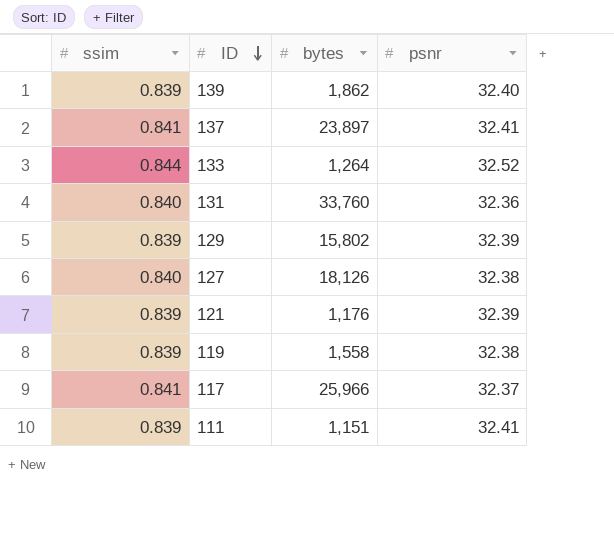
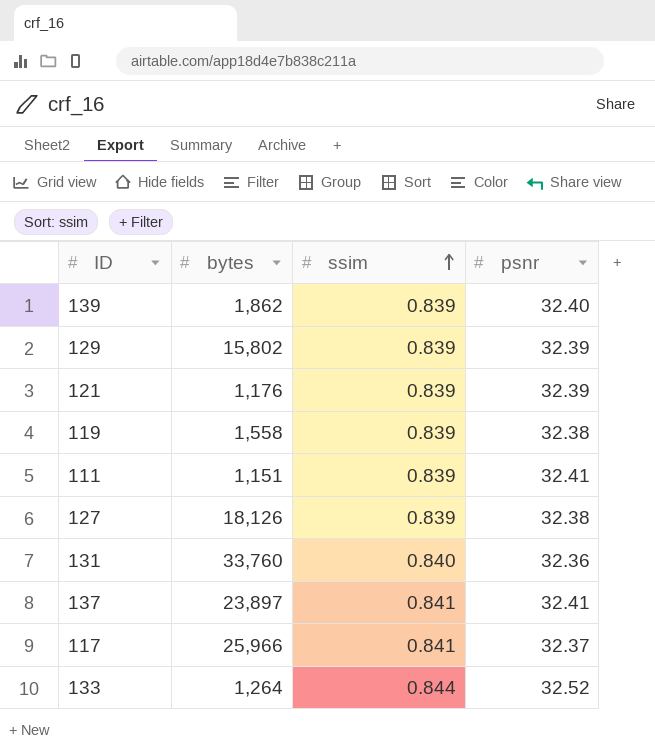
row order: ID descending -> ssim ascending
column ssim | position: 1 -> 3
127 | ssim: 0.840 -> 0.839

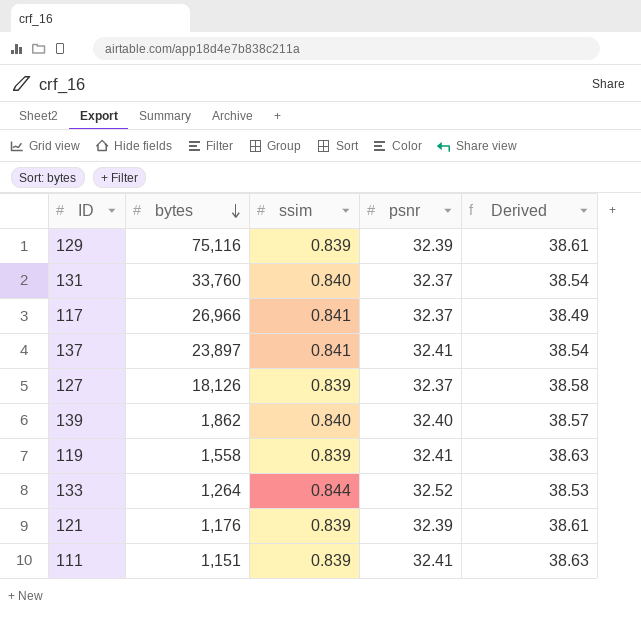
row order: ssim ascending -> bytes descending
column Derived | formula: none -> [psnr] / [ssim]
129 | bytes: 15,802 -> 75,116
131 | psnr: 32.36 -> 32.37
117 | bytes: 25,966 -> 26,966
127 | psnr: 32.38 -> 32.37
139 | ssim: 0.839 -> 0.840
119 | psnr: 32.38 -> 32.41

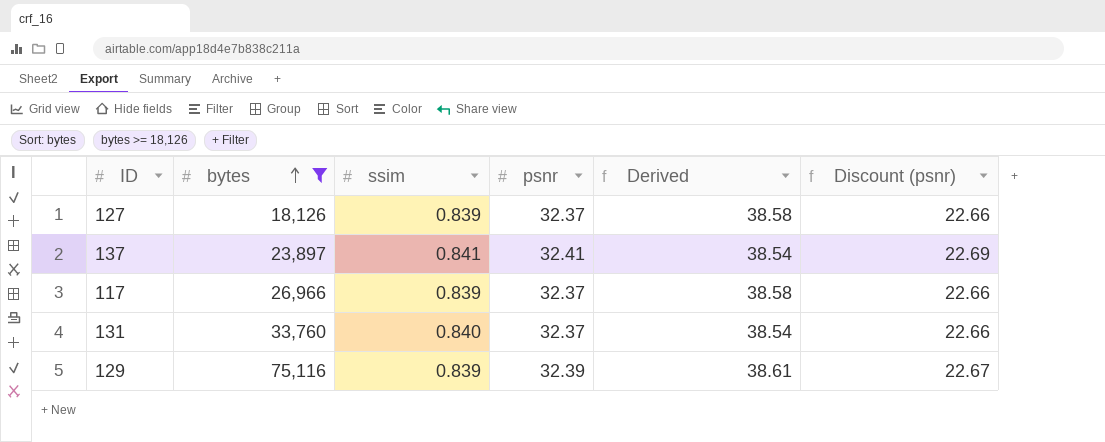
filter: none -> bytes >= 18,126
row order: bytes descending -> bytes ascending
column Discount (psnr) | formula: none -> [psnr] * 0.7
117 | ssim: 0.841 -> 0.839
117 | Derived: 38.49 -> 38.58

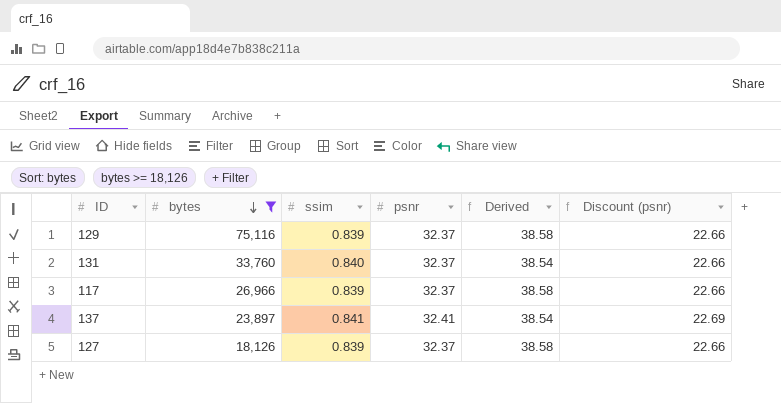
row order: bytes ascending -> bytes descending
129 | psnr: 32.39 -> 32.37
129 | Derived: 38.61 -> 38.58
129 | Discount (psnr): 22.67 -> 22.66

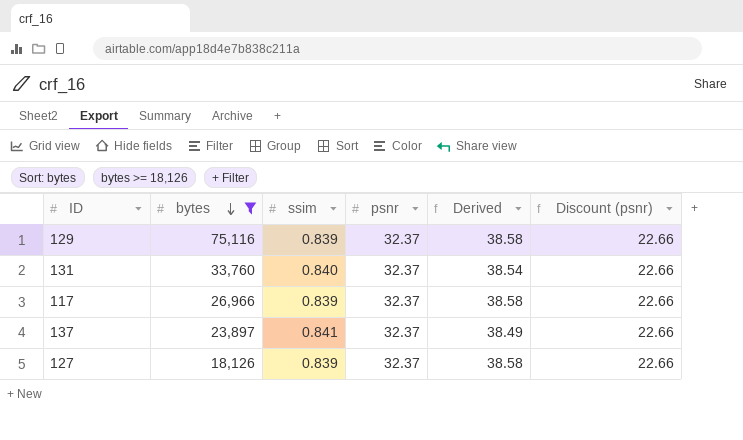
137 | psnr: 32.41 -> 32.37
137 | Derived: 38.54 -> 38.49
137 | Discount (psnr): 22.69 -> 22.66

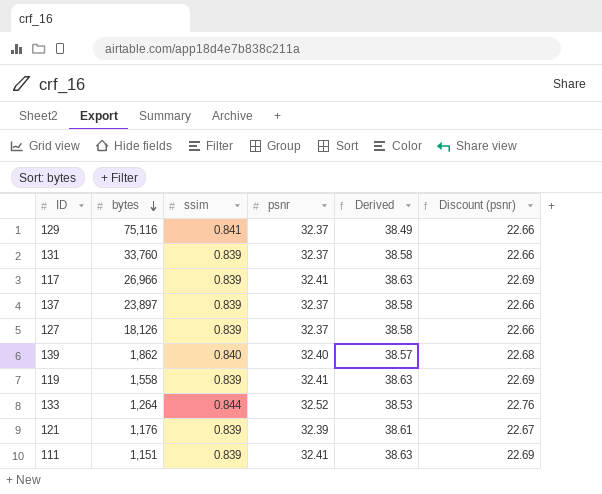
filter: bytes >= 18,126 -> none
129 | ssim: 0.839 -> 0.841
129 | Derived: 38.58 -> 38.49
131 | ssim: 0.840 -> 0.839
131 | Derived: 38.54 -> 38.58
117 | psnr: 32.37 -> 32.41
117 | Derived: 38.58 -> 38.63
117 | Discount (psnr): 22.66 -> 22.69
137 | ssim: 0.841 -> 0.839
137 | Derived: 38.49 -> 38.58

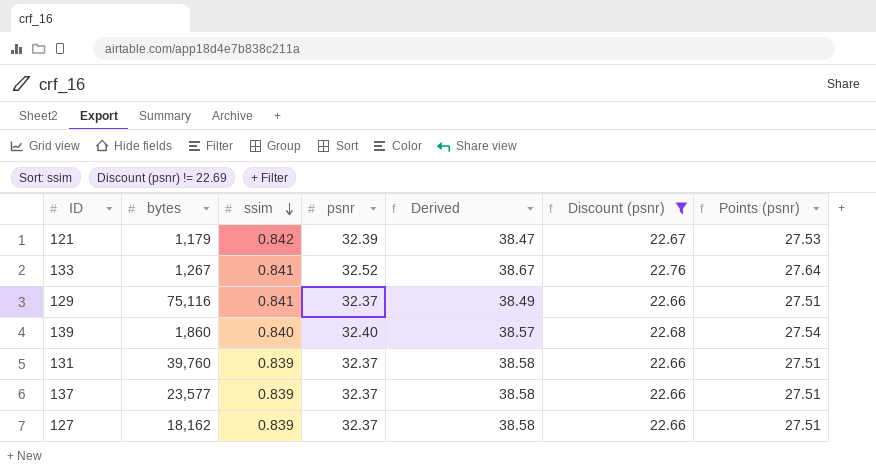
filter: none -> Discount (psnr) != 22.69
row order: bytes descending -> ssim descending
column Points (psnr) | formula: none -> [psnr] * 0.85
121 | bytes: 1,176 -> 1,179
121 | ssim: 0.839 -> 0.842
121 | Derived: 38.61 -> 38.47
133 | bytes: 1,264 -> 1,267
133 | ssim: 0.844 -> 0.841
133 | Derived: 38.53 -> 38.67
139 | bytes: 1,862 -> 1,860
131 | bytes: 33,760 -> 39,760
137 | bytes: 23,897 -> 23,577
127 | bytes: 18,126 -> 18,162

